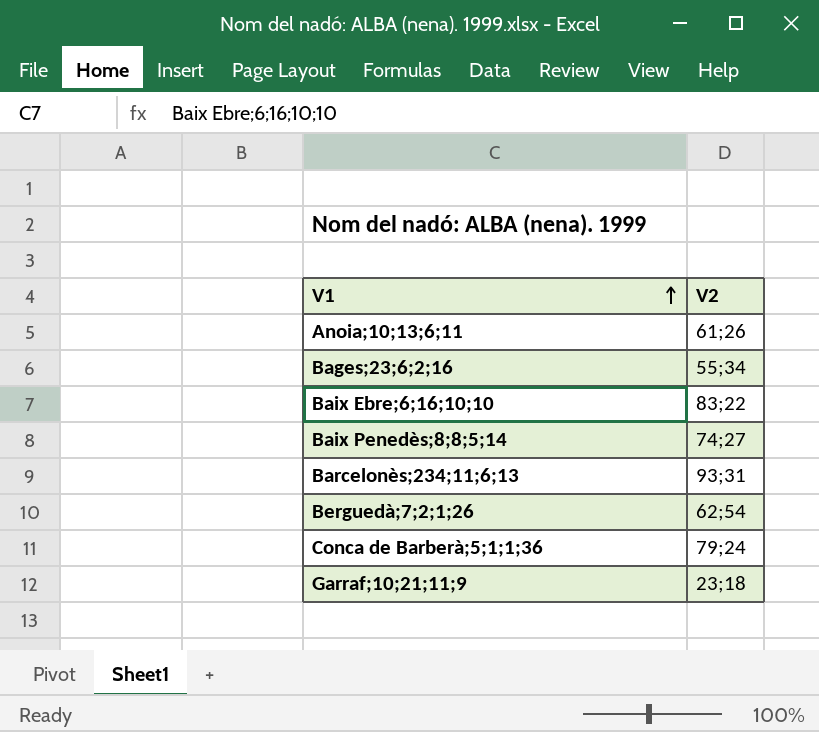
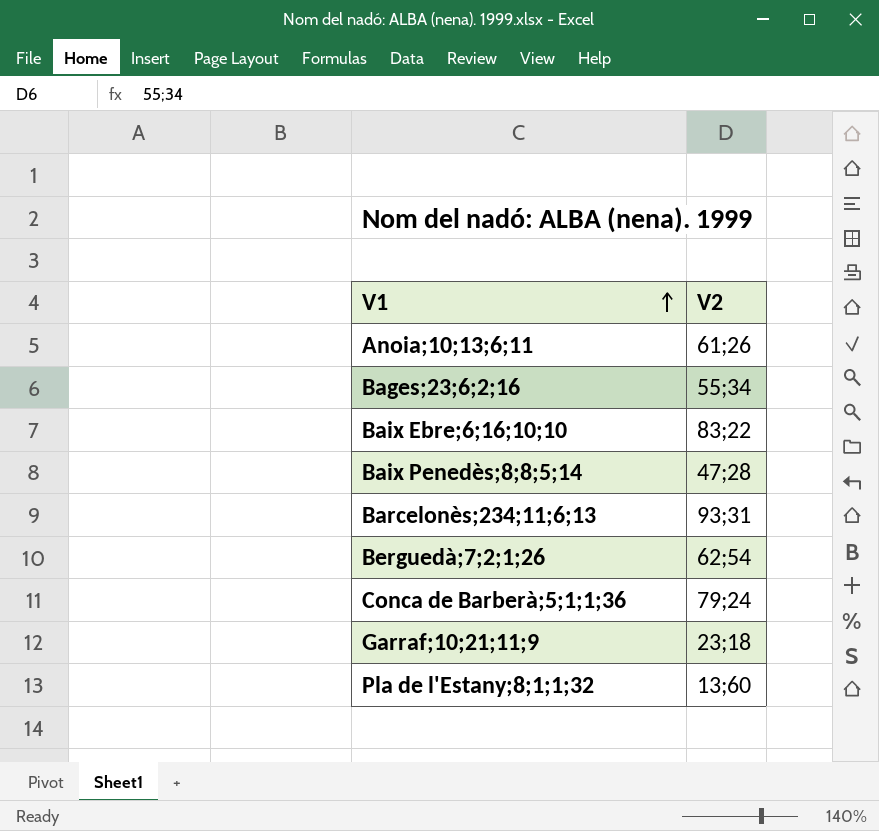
Baix Penedès;8;8;5;14 | V2: 74;27 -> 47;28
row Pla de l'Estany;8;1;1;32: none -> 13;60

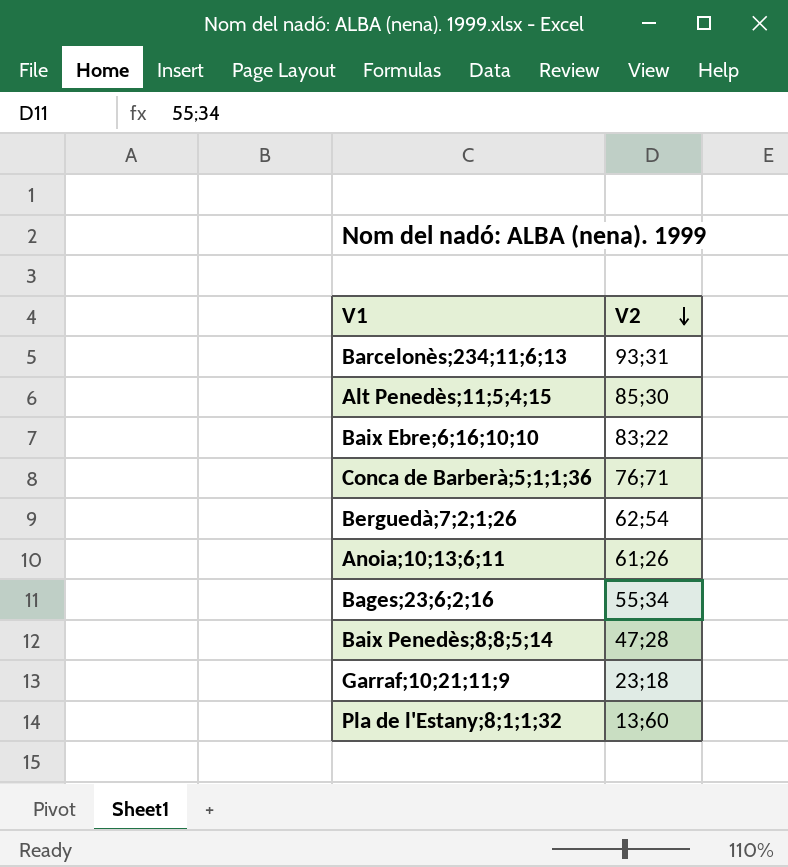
row order: V1 ascending -> V2 descending
row Alt Penedès;11;5;4;15: none -> 85;30
Conca de Barberà;5;1;1;36 | V2: 79;24 -> 76;71

